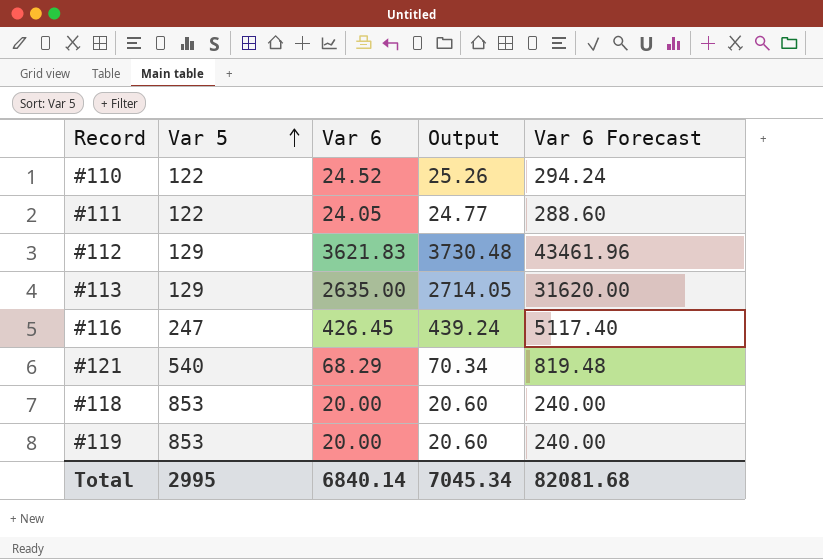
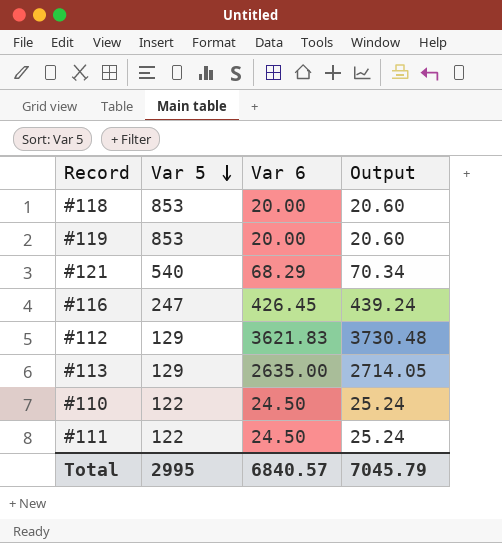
row order: Var 5 ascending -> Var 5 descending
column Var 6 Forecast | formula: [Var 6] * 12 -> none
#110 | Var 6: 24.52 -> 24.50
#110 | Output: 25.26 -> 25.24
#111 | Var 6: 24.05 -> 24.50
#111 | Output: 24.77 -> 25.24
Total | Var 6: 6840.14 -> 6840.57
Total | Output: 7045.34 -> 7045.79

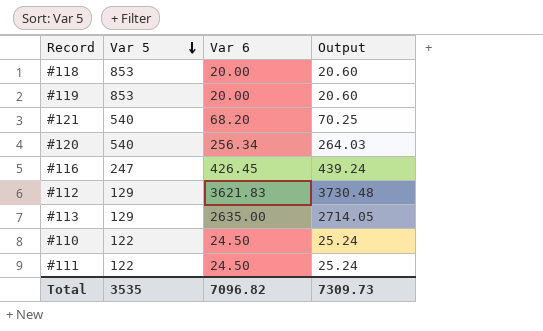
#121 | Var 6: 68.29 -> 68.20
#121 | Output: 70.34 -> 70.25
row #120: none -> 540 | 256.34 | 264.03
Total | Var 5: 2995 -> 3535
Total | Var 6: 6840.57 -> 7096.82
Total | Output: 7045.79 -> 7309.73

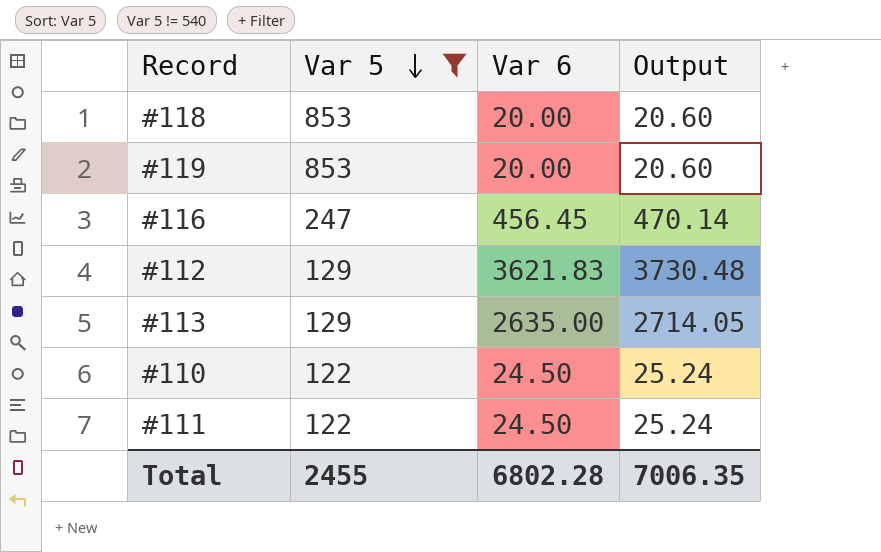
filter: none -> Var 5 != 540
#116 | Var 6: 426.45 -> 456.45
#116 | Output: 439.24 -> 470.14
Total | Var 5: 3535 -> 2455
Total | Var 6: 7096.82 -> 6802.28
Total | Output: 7309.73 -> 7006.35

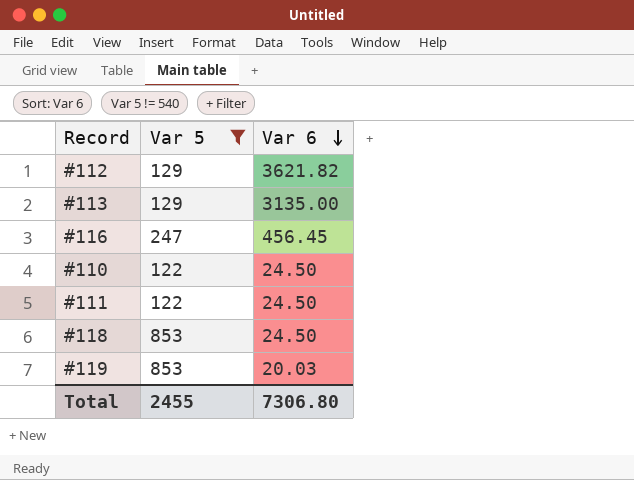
row order: Var 5 descending -> Var 6 descending
column Output | formula: [Var 6] * 1.03 -> none
#112 | Var 6: 3621.83 -> 3621.82
#113 | Var 6: 2635.00 -> 3135.00
#118 | Var 6: 20.00 -> 24.50
#119 | Var 6: 20.00 -> 20.03
Total | Var 6: 6802.28 -> 7306.80

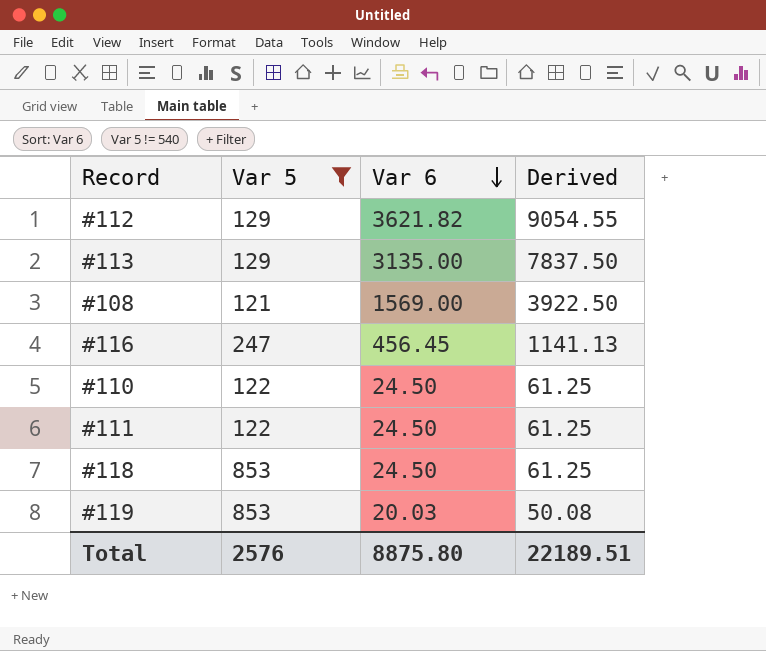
column Derived | formula: none -> [Var 6] * 2.5
row #108: none -> 121 | 1569.00 | 3922.50
Total | Var 5: 2455 -> 2576
Total | Var 6: 7306.80 -> 8875.80

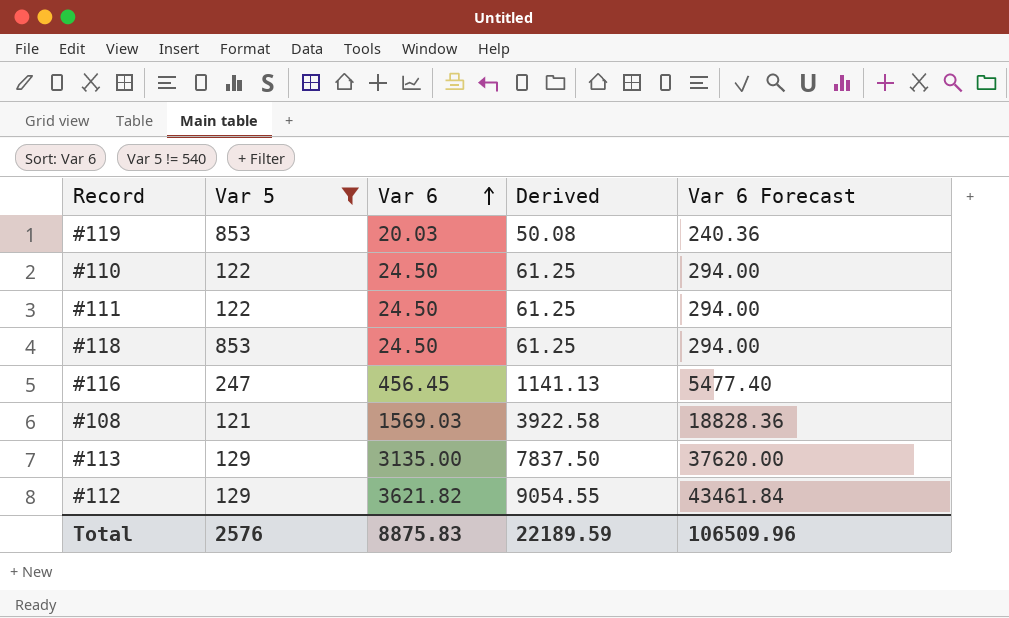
row order: Var 6 descending -> Var 6 ascending
column Var 6 Forecast | formula: none -> [Var 6] * 12
#108 | Var 6: 1569.00 -> 1569.03
#108 | Derived: 3922.50 -> 3922.58
Total | Var 6: 8875.80 -> 8875.83
Total | Derived: 22189.51 -> 22189.59

